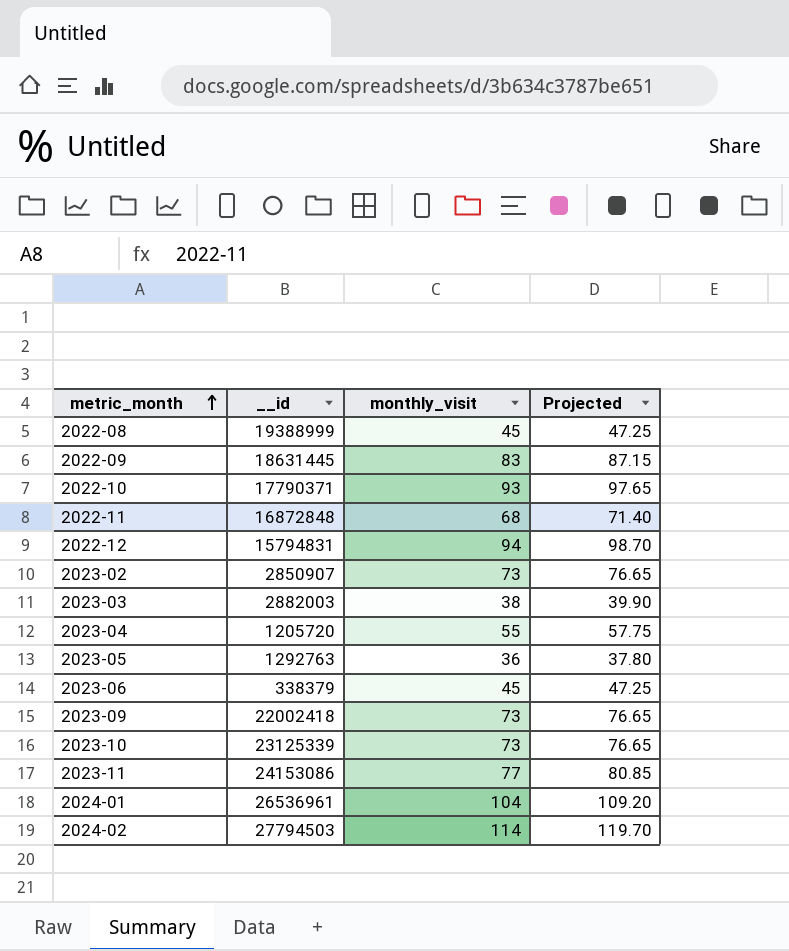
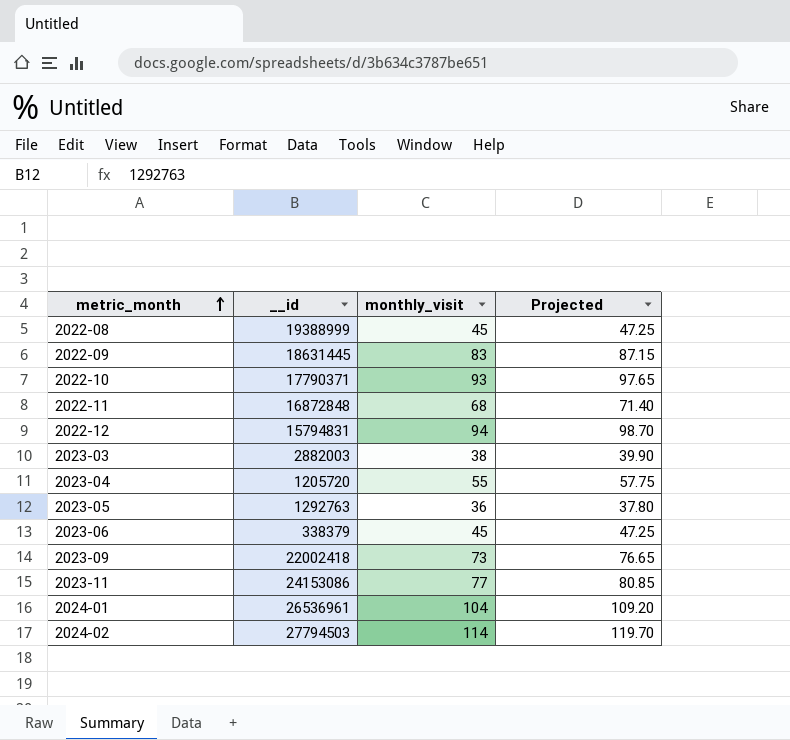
row 2023-02: 2850907 | 73 | 76.65 -> none
row 2023-10: 23125339 | 73 | 76.65 -> none

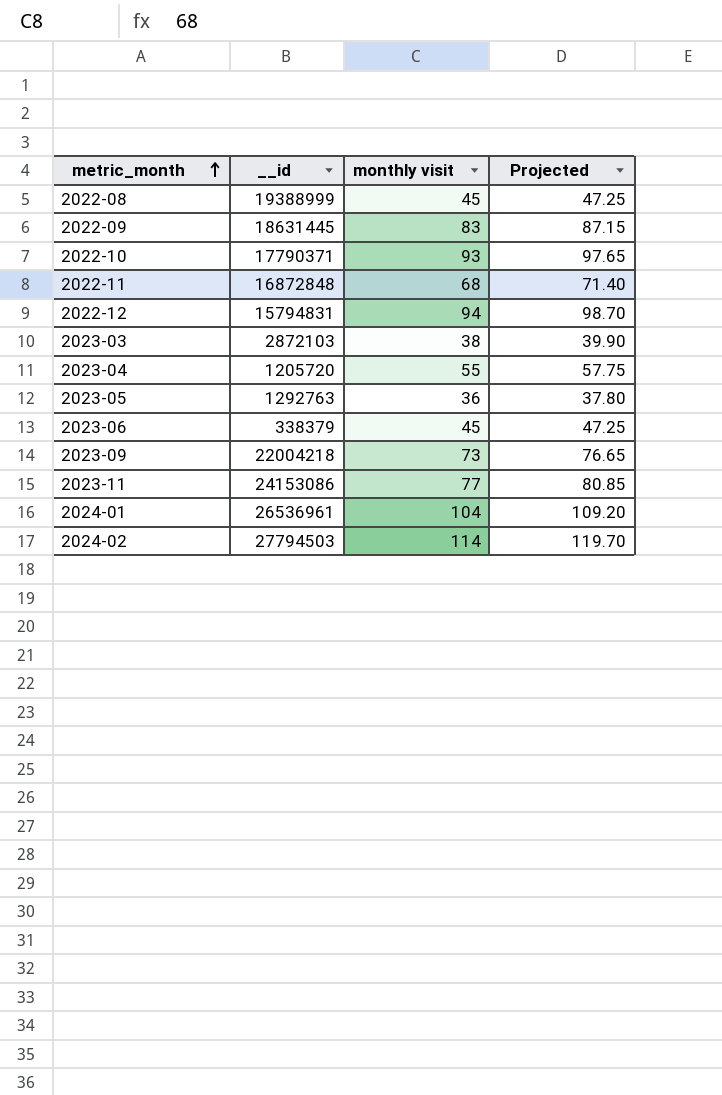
column name: monthly_visit -> monthly visit
2023-03 | __id: 2882003 -> 2872103
2023-09 | __id: 22002418 -> 22004218

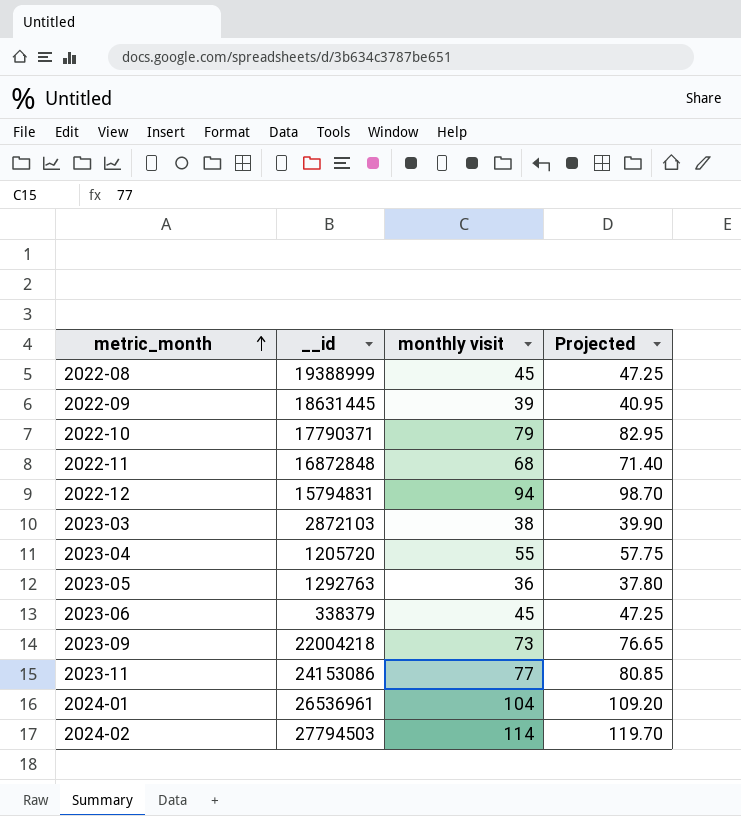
2022-09 | monthly visit: 83 -> 39
2022-09 | Projected: 87.15 -> 40.95
2022-10 | monthly visit: 93 -> 79
2022-10 | Projected: 97.65 -> 82.95

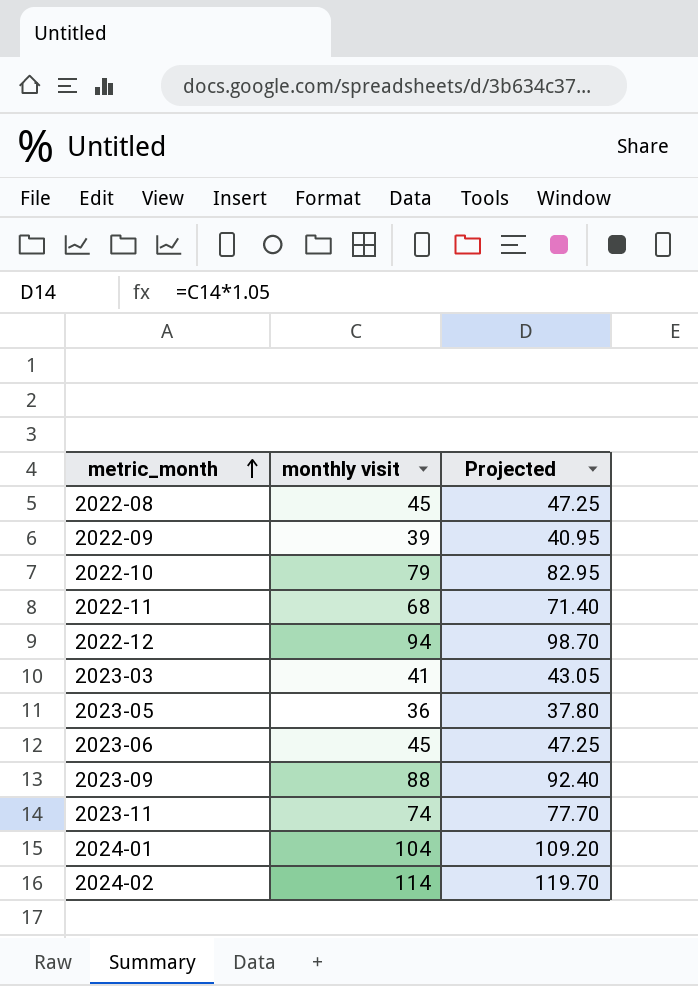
column __id | position: 2 -> none
row 2023-04: 1205720 | 55 | 57.75 -> none
2023-03 | monthly visit: 38 -> 41
2023-03 | Projected: 39.90 -> 43.05
2023-09 | monthly visit: 73 -> 88
2023-09 | Projected: 76.65 -> 92.40
2023-11 | monthly visit: 77 -> 74
2023-11 | Projected: 80.85 -> 77.70

